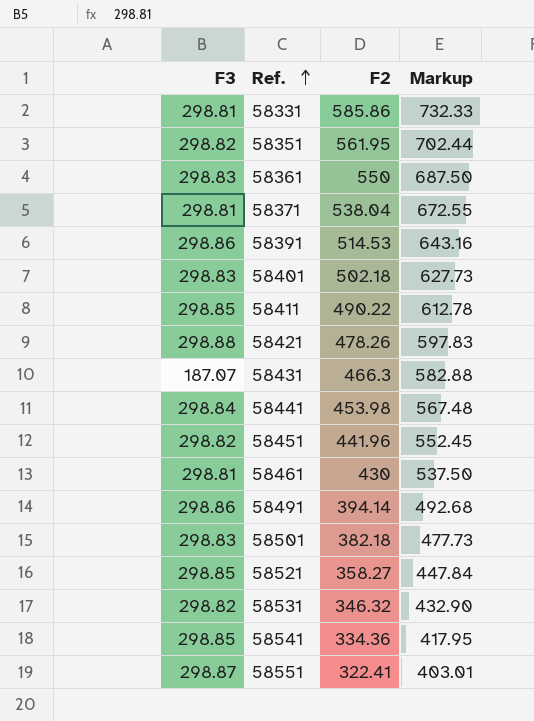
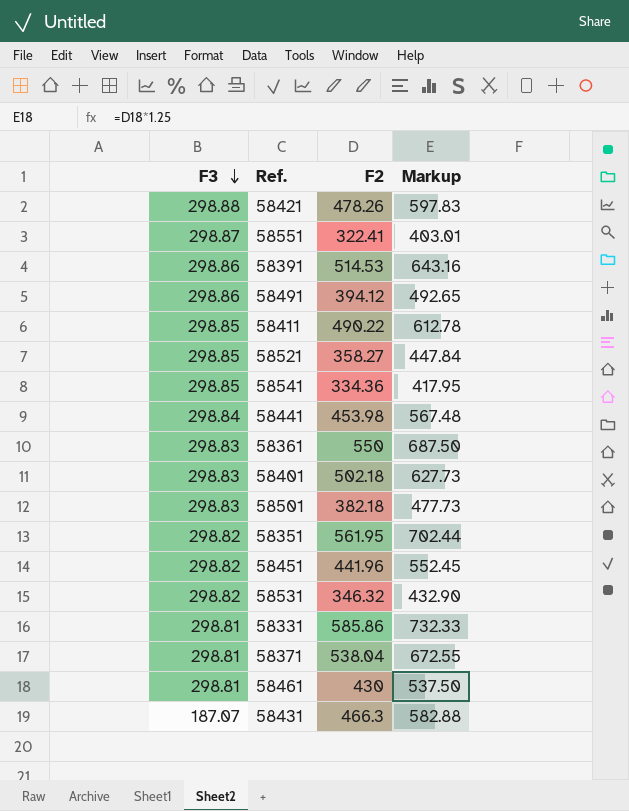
row order: Ref. ascending -> F3 descending
58491 | F2: 394.14 -> 394.12
58491 | Markup: 492.68 -> 492.65

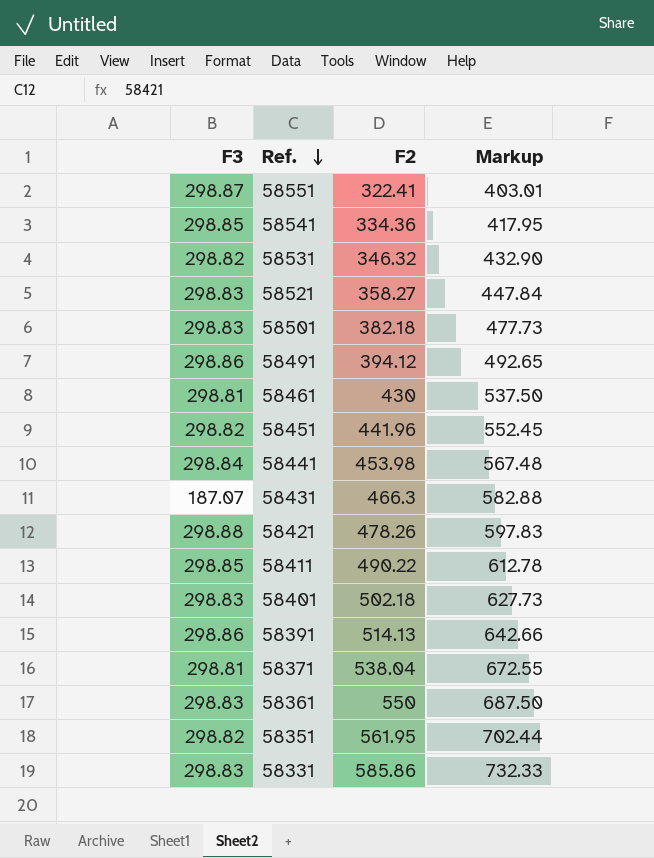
row order: F3 descending -> Ref. descending
58521 | F3: 298.85 -> 298.83
58391 | F2: 514.53 -> 514.13
58391 | Markup: 643.16 -> 642.66
58331 | F3: 298.81 -> 298.83

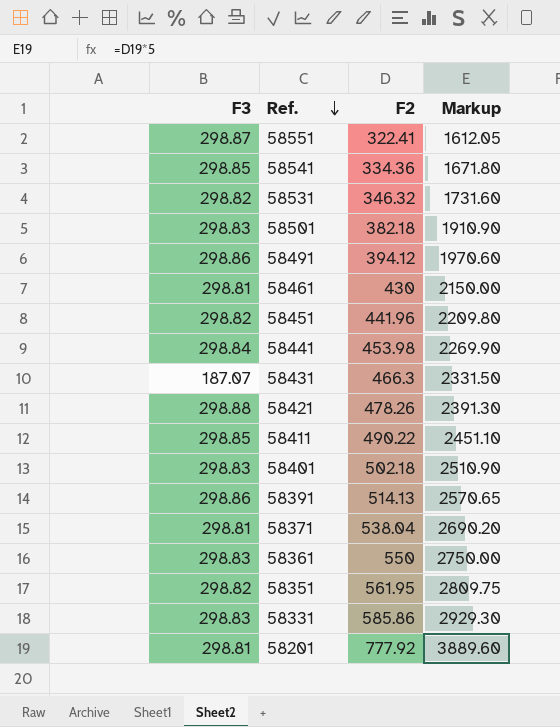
column Markup | formula: [F2] * 1.25 -> [F2] * 5
row 58521: 298.83 | 358.27 | 447.84 -> none
row 58201: none -> 298.81 | 777.92 | 3889.60

